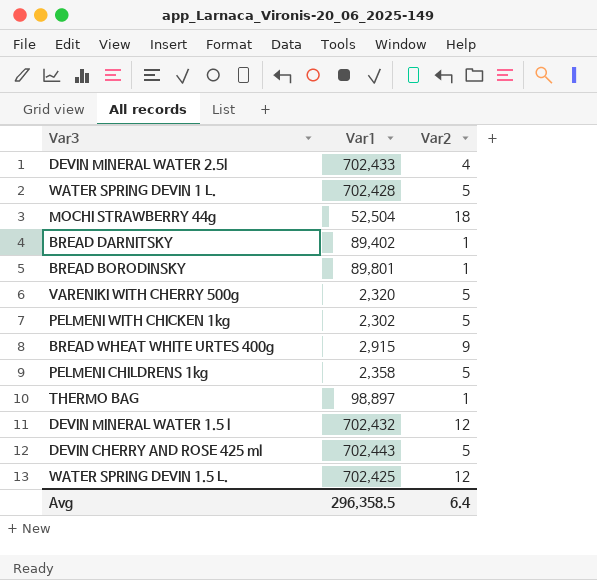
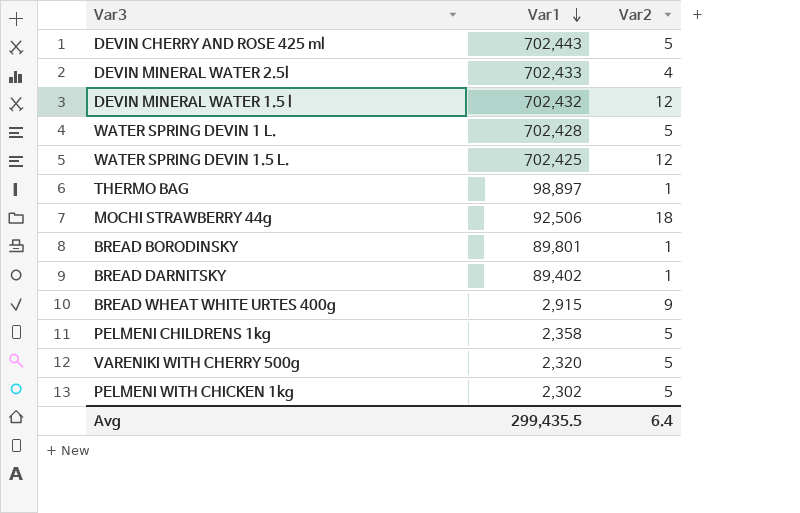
row order: none -> Var1 descending
MOCHI STRAWBERRY 44g | Var1: 52,504 -> 92,506
Avg | Var1: 296,358.5 -> 299,435.5

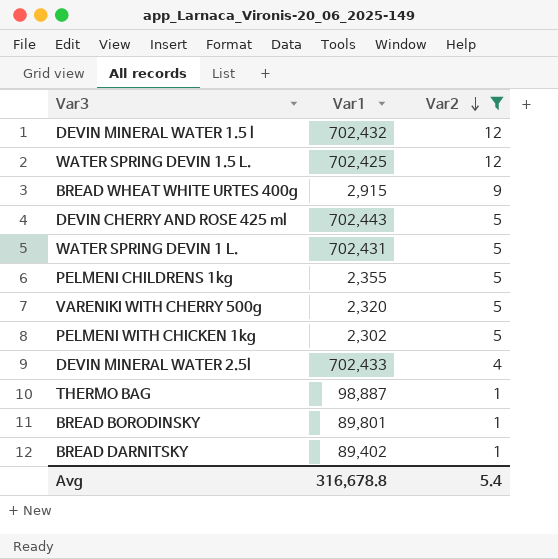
filter: none -> Var2 != 18
row order: Var1 descending -> Var2 descending
WATER SPRING DEVIN 1 L. | Var1: 702,428 -> 702,431
PELMENI CHILDRENS 1kg | Var1: 2,358 -> 2,355
THERMO BAG | Var1: 98,897 -> 98,887
Avg | Var1: 299,435.5 -> 316,678.8
Avg | Var2: 6.4 -> 5.4

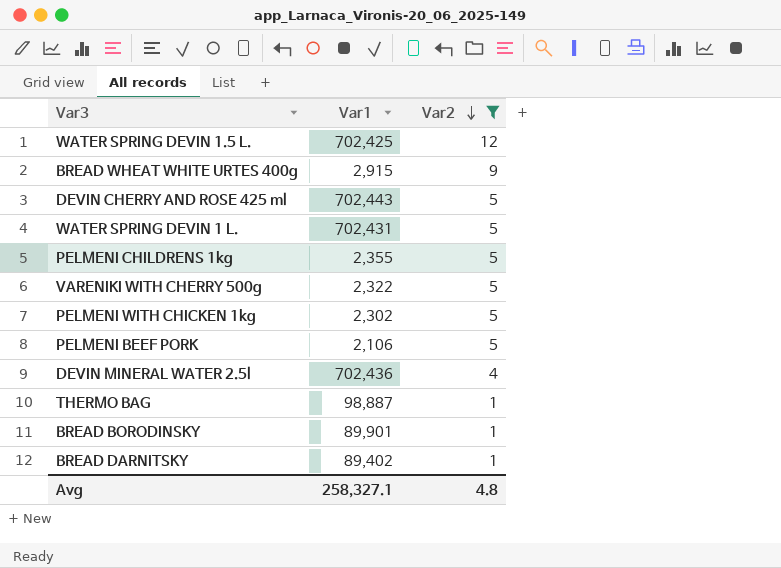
row DEVIN MINERAL WATER 1.5 l: 702,432 | 12 -> none
VARENIKI WITH CHERRY 500g | Var1: 2,320 -> 2,322
row PELMENI BEEF PORK: none -> 2,106 | 5
DEVIN MINERAL WATER 2.5l | Var1: 702,433 -> 702,436
BREAD BORODINSKY | Var1: 89,801 -> 89,901
Avg | Var1: 316,678.8 -> 258,327.1
Avg | Var2: 5.4 -> 4.8

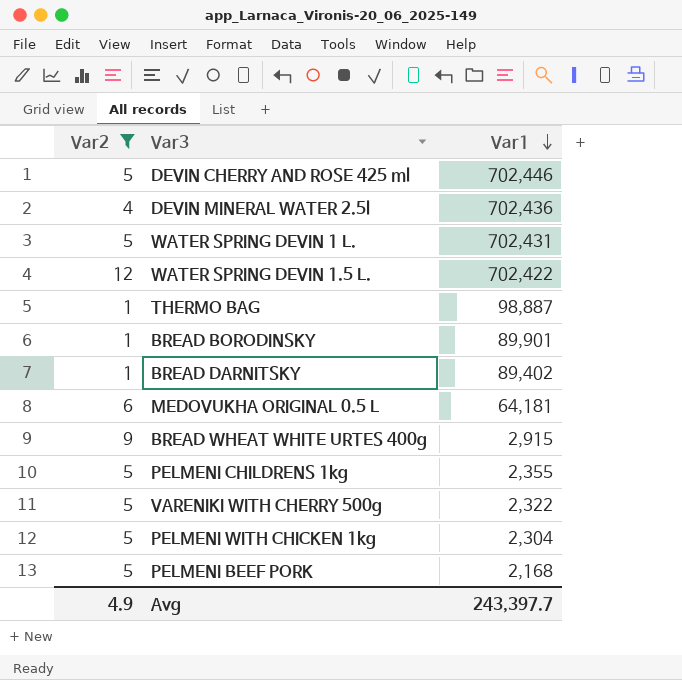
row order: Var2 descending -> Var1 descending
column Var2 | position: 3 -> 1
DEVIN CHERRY AND ROSE 425 ml | Var1: 702,443 -> 702,446
WATER SPRING DEVIN 1.5 L. | Var1: 702,425 -> 702,422
row MEDOVUKHA ORIGINAL 0.5 L: none -> 6 | 64,181
PELMENI WITH CHICKEN 1kg | Var1: 2,302 -> 2,304
PELMENI BEEF PORK | Var1: 2,106 -> 2,168
Avg | Var2: 4.8 -> 4.9
Avg | Var1: 258,327.1 -> 243,397.7

